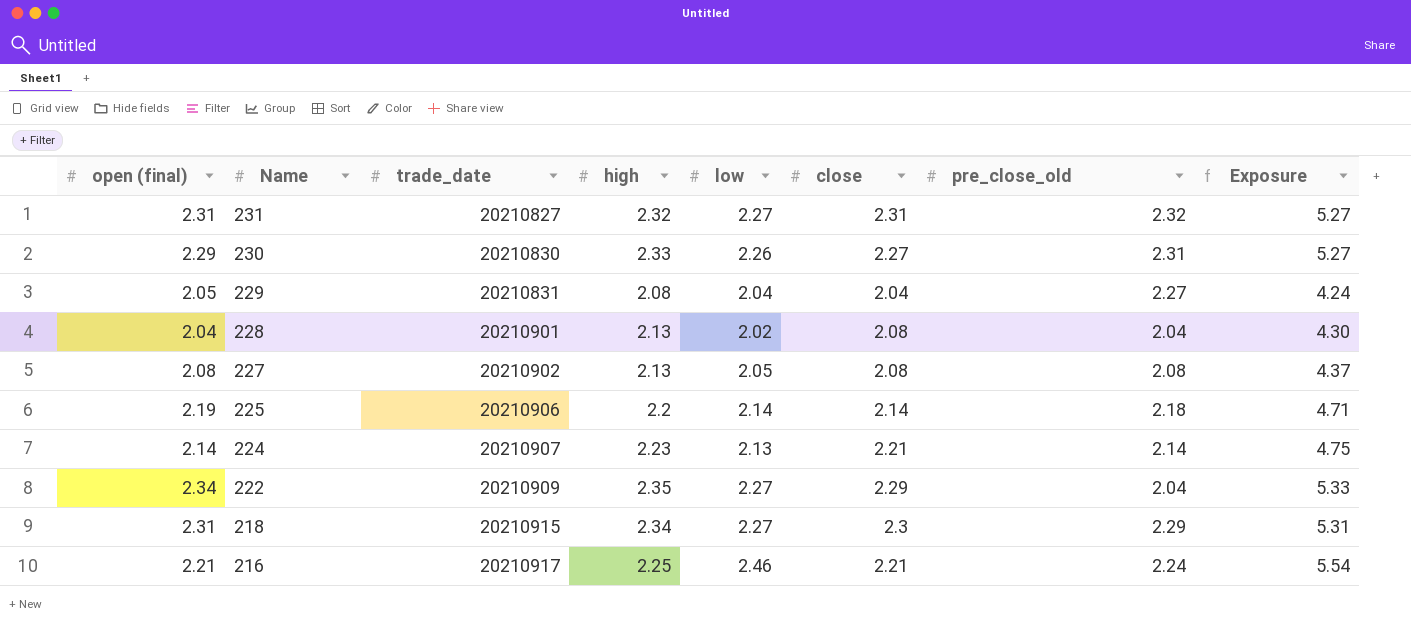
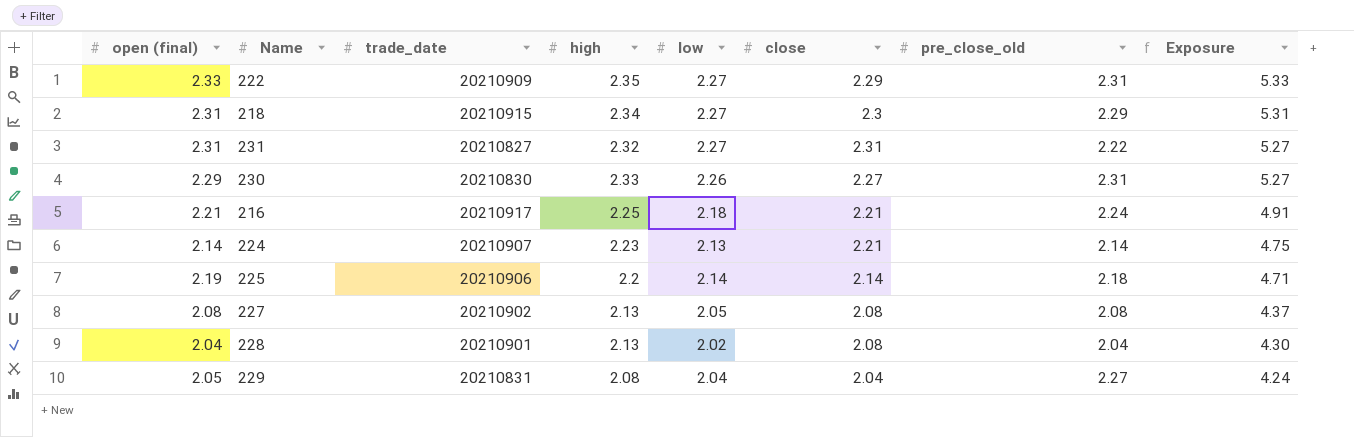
row order: Name descending -> Exposure descending
222 | open (final): 2.34 -> 2.33
222 | pre_close_old: 2.04 -> 2.31
231 | pre_close_old: 2.32 -> 2.22
216 | low: 2.46 -> 2.18
216 | Exposure: 5.54 -> 4.91

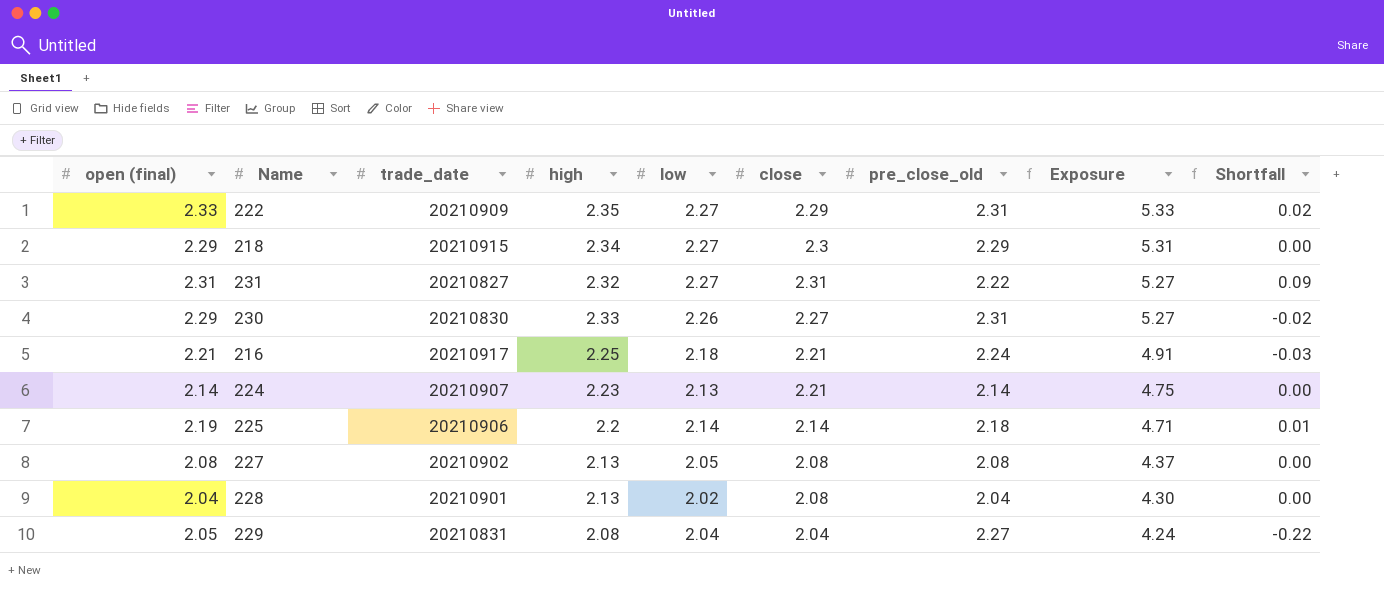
column Shortfall | formula: none -> [open (final)] - [pre_close_old]
218 | open (final): 2.31 -> 2.29

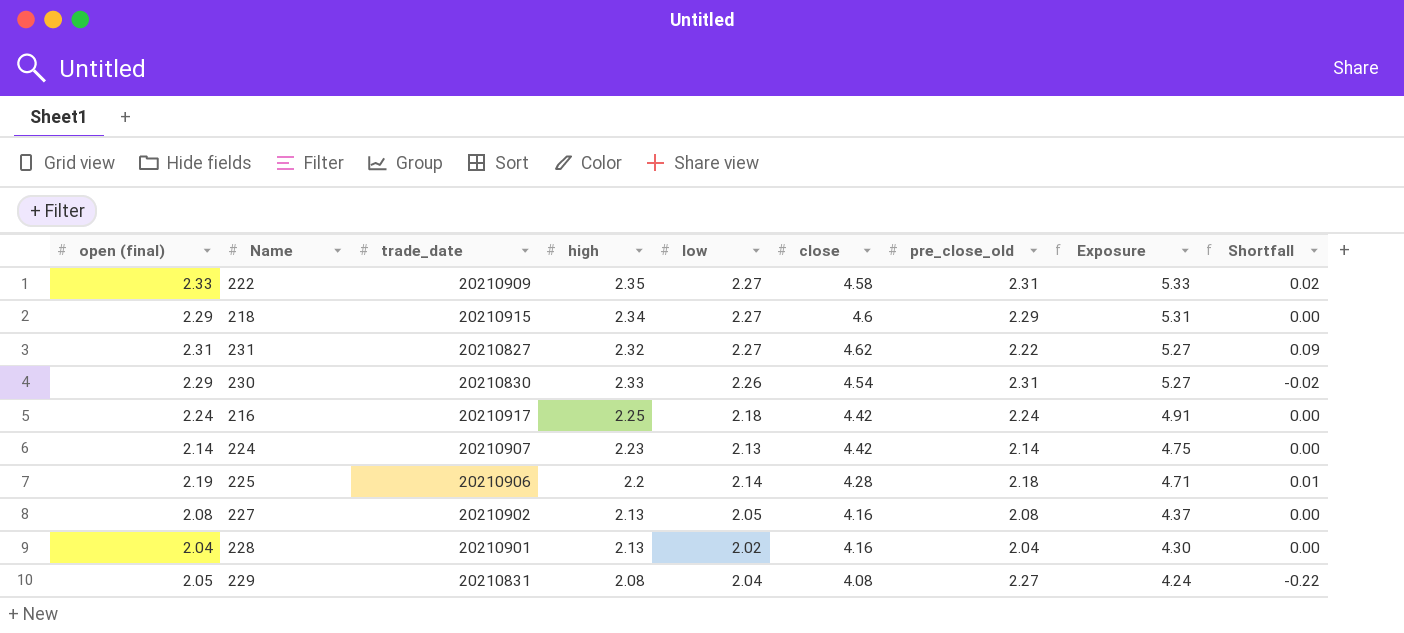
222 | close: 2.29 -> 4.58
218 | close: 2.3 -> 4.6
231 | close: 2.31 -> 4.62
230 | close: 2.27 -> 4.54
216 | open (final): 2.21 -> 2.24
216 | close: 2.21 -> 4.42
216 | Shortfall: -0.03 -> 0.00
224 | close: 2.21 -> 4.42
225 | close: 2.14 -> 4.28
227 | close: 2.08 -> 4.16
228 | close: 2.08 -> 4.16
229 | close: 2.04 -> 4.08

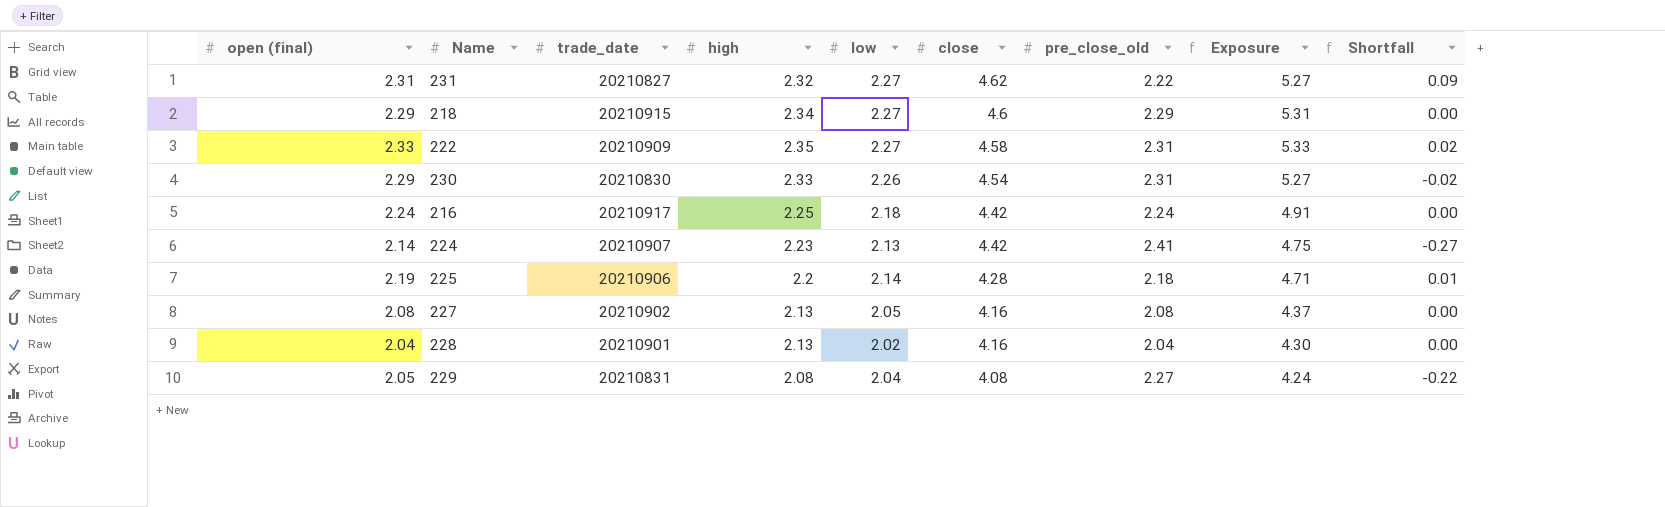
row order: Exposure descending -> close descending
224 | pre_close_old: 2.14 -> 2.41
224 | Shortfall: 0.00 -> -0.27

